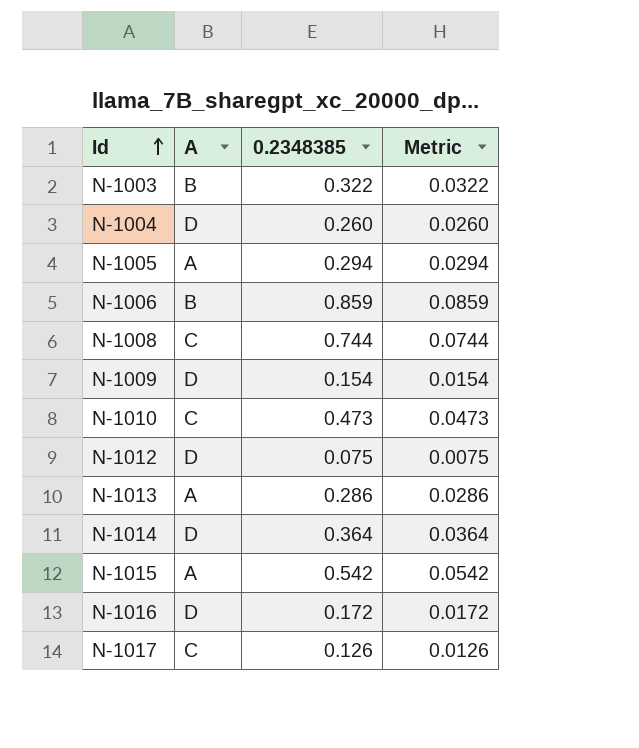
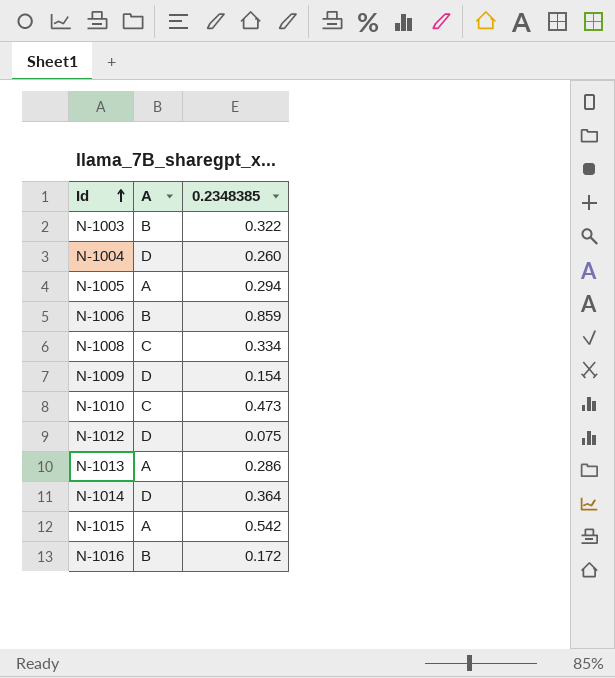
column Metric | formula: [0.2348385] * 0.1 -> none
row N-1017: C | 0.126 | 0.0126 -> none
N-1008 | 0.2348385: 0.744 -> 0.334
N-1016 | A: D -> B

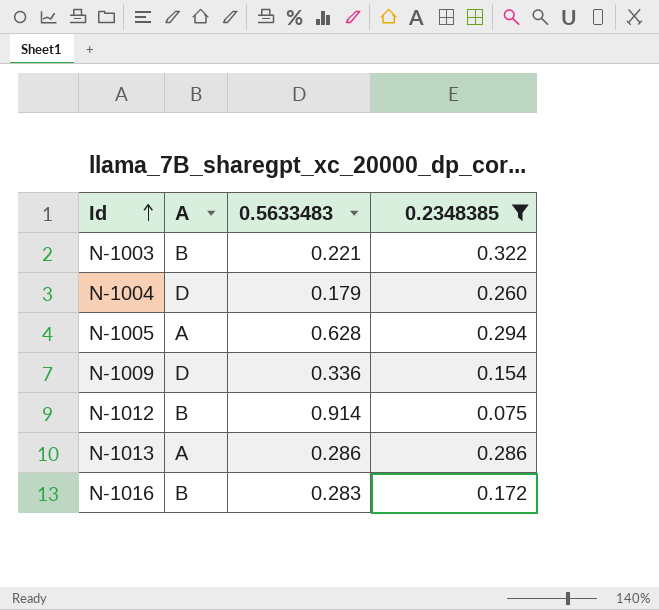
filter: none -> 0.2348385 <= 0.322
column 0.5633483 | position: none -> 3
N-1012 | A: D -> B

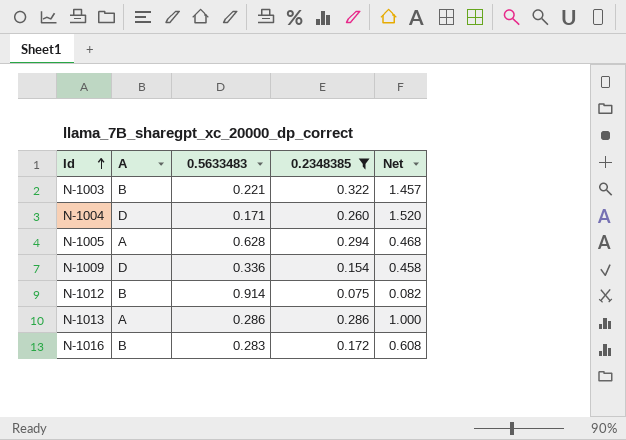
column Net | formula: none -> [0.2348385] / [0.5633483]
N-1004 | 0.5633483: 0.179 -> 0.171

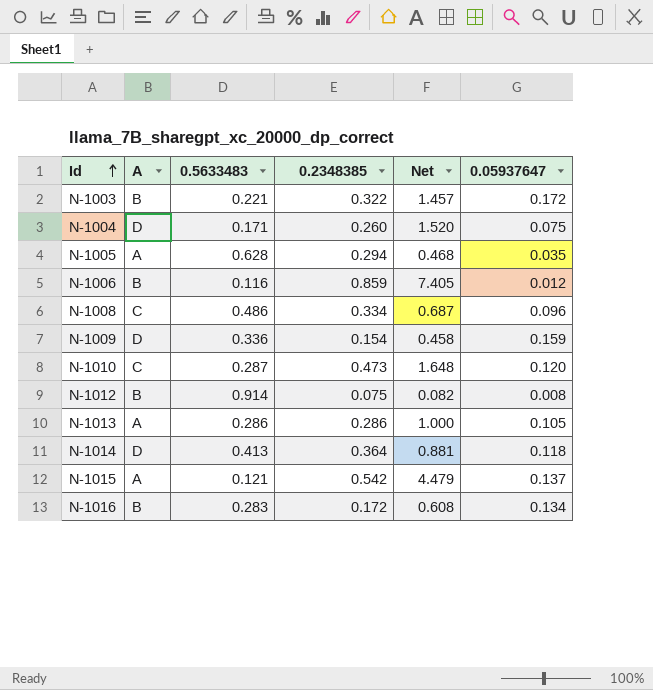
filter: 0.2348385 <= 0.322 -> none
column 0.05937647 | position: none -> 6

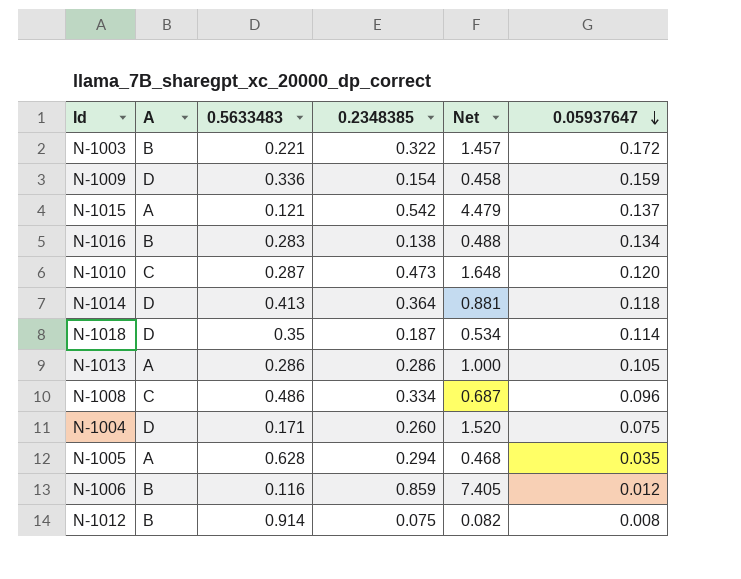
row order: Id ascending -> 0.05937647 descending
N-1016 | 0.2348385: 0.172 -> 0.138
N-1016 | Net: 0.608 -> 0.488
row N-1018: none -> D | 0.35 | 0.187 | 0.534 | 0.114

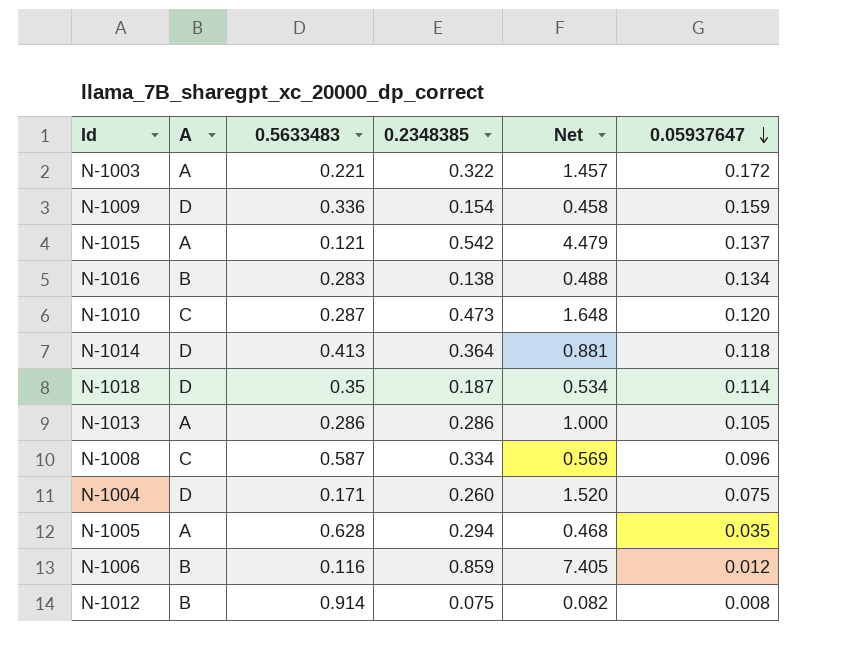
N-1003 | A: B -> A
N-1008 | 0.5633483: 0.486 -> 0.587
N-1008 | Net: 0.687 -> 0.569

